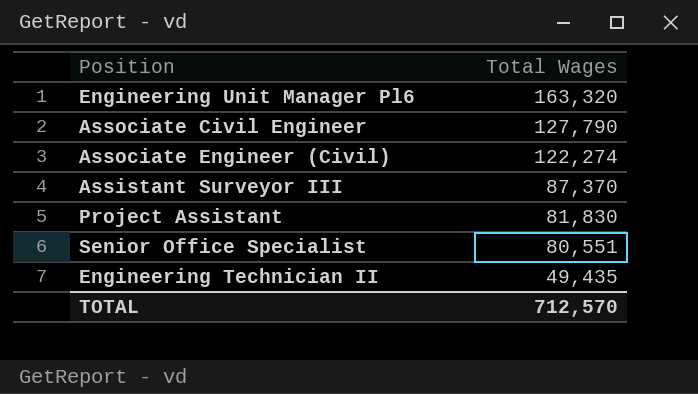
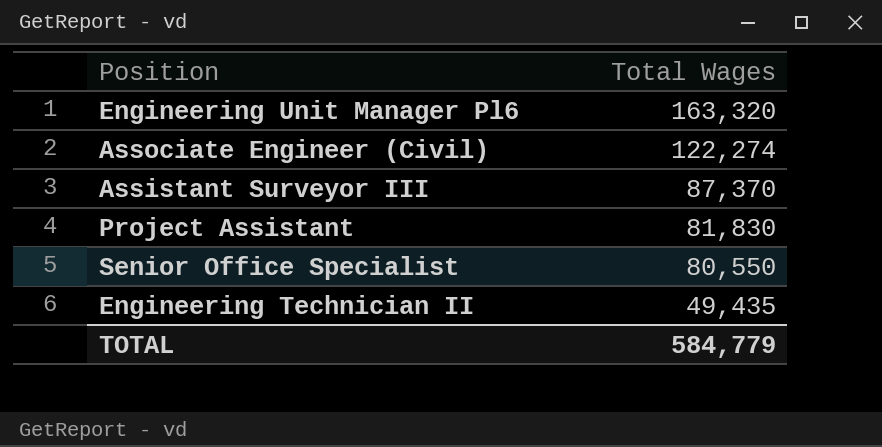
row Associate Civil Engineer: 127,790 -> none
Senior Office Specialist | Total Wages: 80,551 -> 80,550
TOTAL | Total Wages: 712,570 -> 584,779

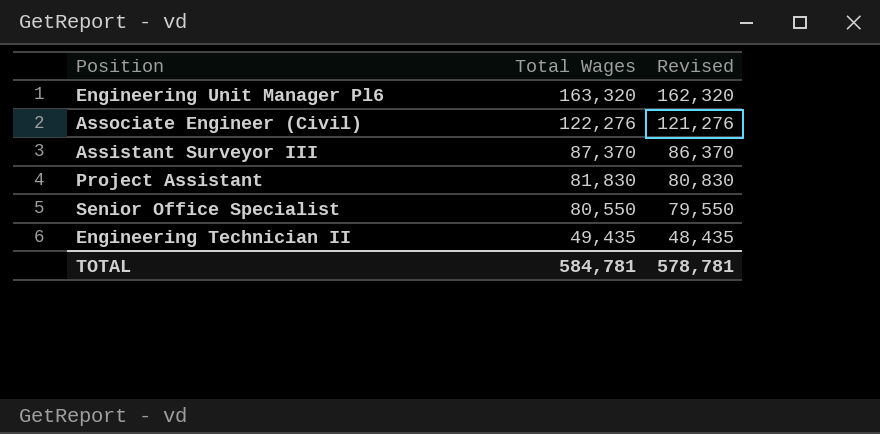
column Revised | formula: none -> [Total Wages] - 1000
Associate Engineer (Civil) | Total Wages: 122,274 -> 122,276
TOTAL | Total Wages: 584,779 -> 584,781

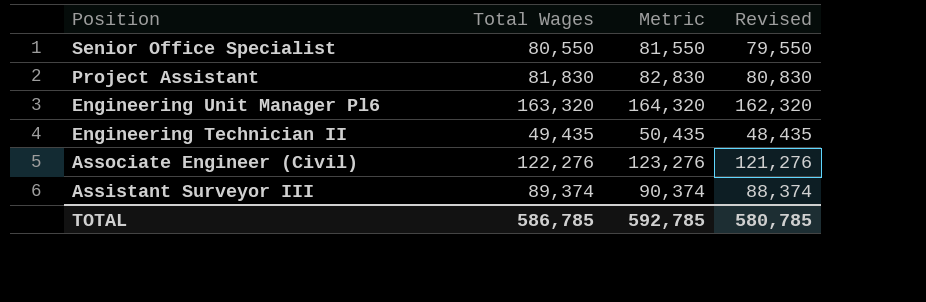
row order: Total Wages descending -> Position descending
column Metric | formula: none -> [Total Wages] + 1000
Assistant Surveyor III | Total Wages: 87,370 -> 89,374
Assistant Surveyor III | Revised: 86,370 -> 88,374
TOTAL | Total Wages: 584,781 -> 586,785
TOTAL | Revised: 578,781 -> 580,785

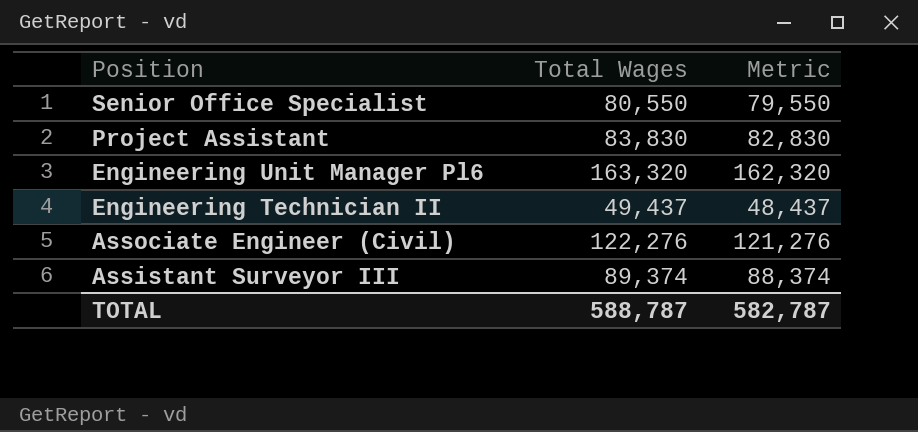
column Revised | formula: [Total Wages] - 1000 -> none
column Metric | formula: [Total Wages] + 1000 -> [Total Wages] - 1000
Project Assistant | Total Wages: 81,830 -> 83,830
Engineering Technician II | Total Wages: 49,435 -> 49,437
TOTAL | Total Wages: 586,785 -> 588,787
TOTAL | Metric: 592,785 -> 582,787

